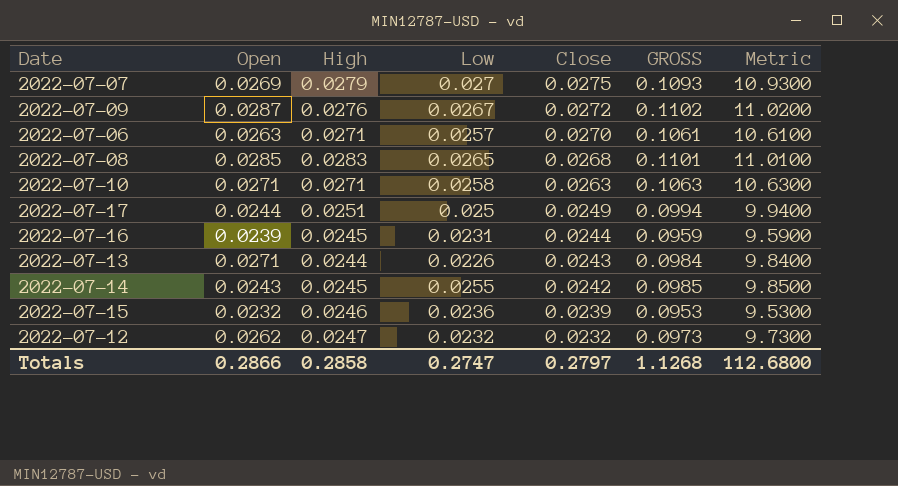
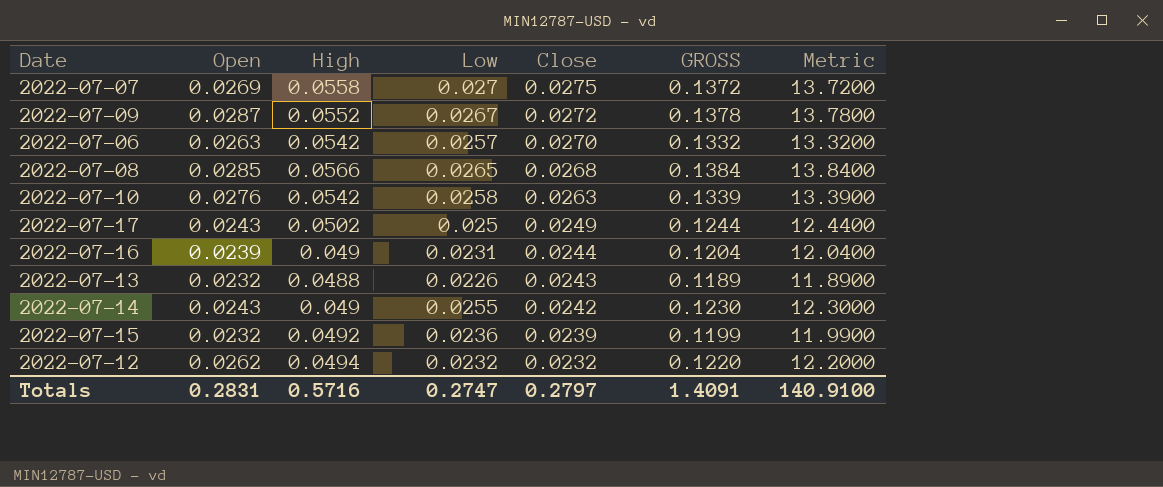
2022-07-07 | High: 0.0279 -> 0.0558
2022-07-07 | GROSS: 0.1093 -> 0.1372
2022-07-07 | Metric: 10.9300 -> 13.7200
2022-07-09 | High: 0.0276 -> 0.0552
2022-07-09 | GROSS: 0.1102 -> 0.1378
2022-07-09 | Metric: 11.0200 -> 13.7800
2022-07-06 | High: 0.0271 -> 0.0542
2022-07-06 | GROSS: 0.1061 -> 0.1332
2022-07-06 | Metric: 10.6100 -> 13.3200
2022-07-08 | High: 0.0283 -> 0.0566
2022-07-08 | GROSS: 0.1101 -> 0.1384
2022-07-08 | Metric: 11.0100 -> 13.8400
2022-07-10 | Open: 0.0271 -> 0.0276
2022-07-10 | High: 0.0271 -> 0.0542
2022-07-10 | GROSS: 0.1063 -> 0.1339
2022-07-10 | Metric: 10.6300 -> 13.3900
2022-07-17 | Open: 0.0244 -> 0.0243
2022-07-17 | High: 0.0251 -> 0.0502
2022-07-17 | GROSS: 0.0994 -> 0.1244
2022-07-17 | Metric: 9.9400 -> 12.4400
2022-07-16 | High: 0.0245 -> 0.049
2022-07-16 | GROSS: 0.0959 -> 0.1204
2022-07-16 | Metric: 9.5900 -> 12.0400
2022-07-13 | Open: 0.0271 -> 0.0232
2022-07-13 | High: 0.0244 -> 0.0488
2022-07-13 | GROSS: 0.0984 -> 0.1189
2022-07-13 | Metric: 9.8400 -> 11.8900
2022-07-14 | High: 0.0245 -> 0.049
2022-07-14 | GROSS: 0.0985 -> 0.1230
2022-07-14 | Metric: 9.8500 -> 12.3000
2022-07-15 | High: 0.0246 -> 0.0492
2022-07-15 | GROSS: 0.0953 -> 0.1199
2022-07-15 | Metric: 9.5300 -> 11.9900
2022-07-12 | High: 0.0247 -> 0.0494
2022-07-12 | GROSS: 0.0973 -> 0.1220
2022-07-12 | Metric: 9.7300 -> 12.2000
Totals | Open: 0.2866 -> 0.2831
Totals | High: 0.2858 -> 0.5716
Totals | GROSS: 1.1268 -> 1.4091
Totals | Metric: 112.6800 -> 140.9100

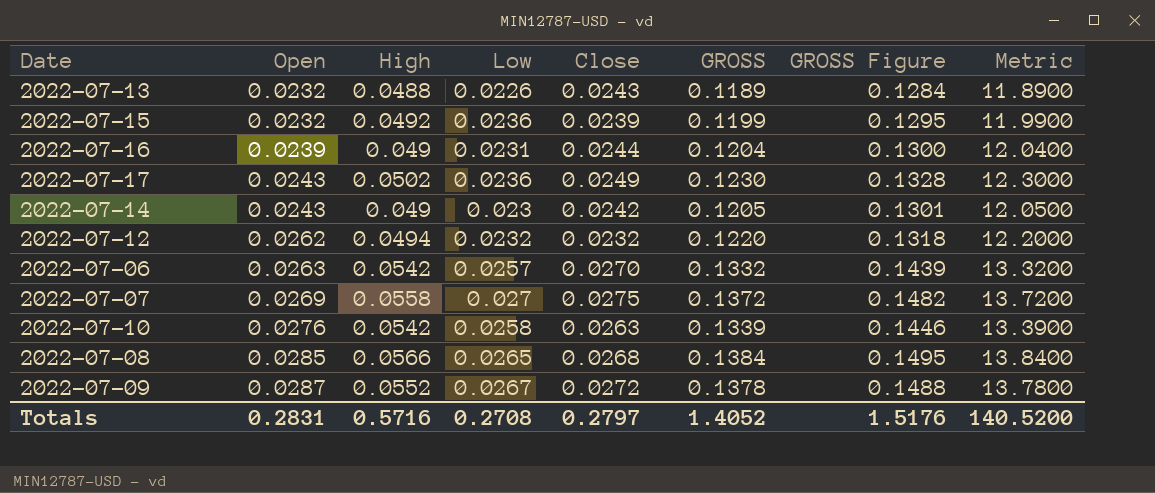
row order: Close descending -> Open ascending
column GROSS Figure | formula: none -> [GROSS] * 1.08
2022-07-17 | Low: 0.025 -> 0.0236
2022-07-17 | GROSS: 0.1244 -> 0.1230
2022-07-17 | Metric: 12.4400 -> 12.3000
2022-07-14 | Low: 0.0255 -> 0.023
2022-07-14 | GROSS: 0.1230 -> 0.1205
2022-07-14 | Metric: 12.3000 -> 12.0500
Totals | Low: 0.2747 -> 0.2708
Totals | GROSS: 1.4091 -> 1.4052
Totals | Metric: 140.9100 -> 140.5200

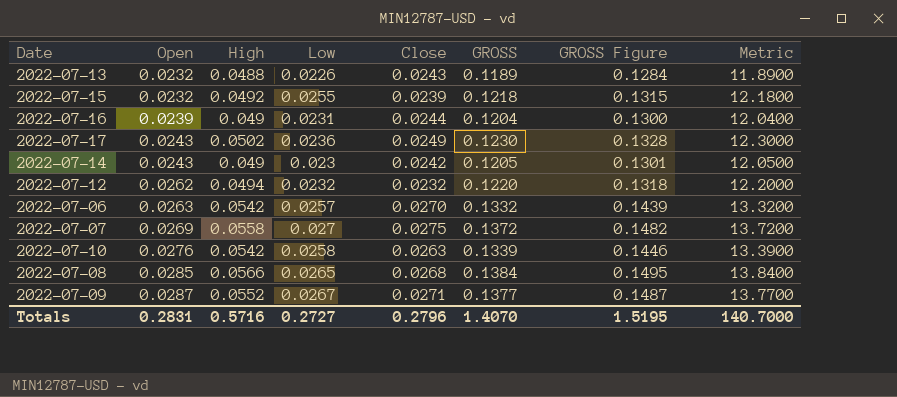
2022-07-15 | Low: 0.0236 -> 0.0255
2022-07-15 | GROSS: 0.1199 -> 0.1218
2022-07-15 | GROSS Figure: 0.1295 -> 0.1315
2022-07-15 | Metric: 11.9900 -> 12.1800
2022-07-09 | Close: 0.0272 -> 0.0271
2022-07-09 | GROSS: 0.1378 -> 0.1377
2022-07-09 | GROSS Figure: 0.1488 -> 0.1487
2022-07-09 | Metric: 13.7800 -> 13.7700
Totals | Low: 0.2708 -> 0.2727
Totals | Close: 0.2797 -> 0.2796
Totals | GROSS: 1.4052 -> 1.4070
Totals | GROSS Figure: 1.5176 -> 1.5195
Totals | Metric: 140.5200 -> 140.7000

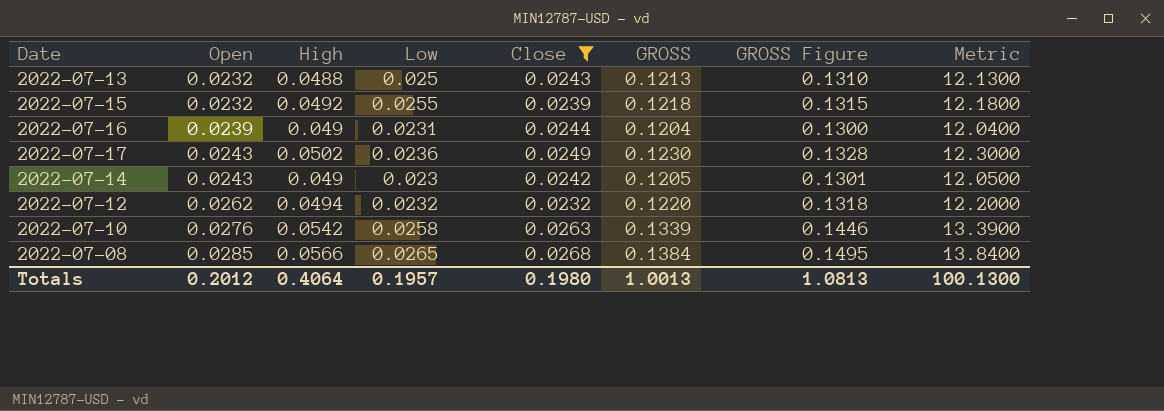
filter: none -> Close <= 0.0268
2022-07-13 | Low: 0.0226 -> 0.025
2022-07-13 | GROSS: 0.1189 -> 0.1213
2022-07-13 | GROSS Figure: 0.1284 -> 0.1310
2022-07-13 | Metric: 11.8900 -> 12.1300
Totals | Open: 0.2831 -> 0.2012
Totals | High: 0.5716 -> 0.4064
Totals | Low: 0.2727 -> 0.1957
Totals | Close: 0.2796 -> 0.1980
Totals | GROSS: 1.4070 -> 1.0013
Totals | GROSS Figure: 1.5195 -> 1.0813
Totals | Metric: 140.7000 -> 100.1300

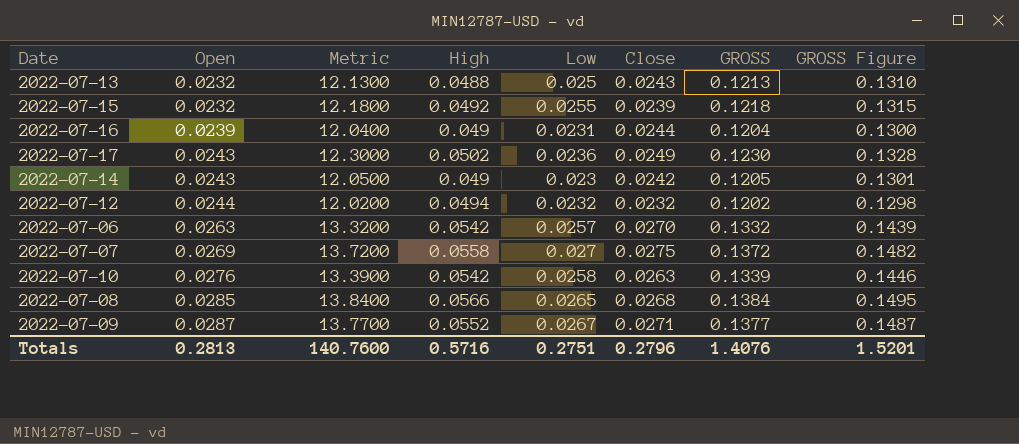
filter: Close <= 0.0268 -> none
column Metric | position: 8 -> 3
2022-07-12 | Open: 0.0262 -> 0.0244
2022-07-12 | Metric: 12.2000 -> 12.0200
2022-07-12 | GROSS: 0.1220 -> 0.1202
2022-07-12 | GROSS Figure: 0.1318 -> 0.1298
Totals | Open: 0.2012 -> 0.2813
Totals | Metric: 100.1300 -> 140.7600
Totals | High: 0.4064 -> 0.5716
Totals | Low: 0.1957 -> 0.2751
Totals | Close: 0.1980 -> 0.2796
Totals | GROSS: 1.0013 -> 1.4076
Totals | GROSS Figure: 1.0813 -> 1.5201

